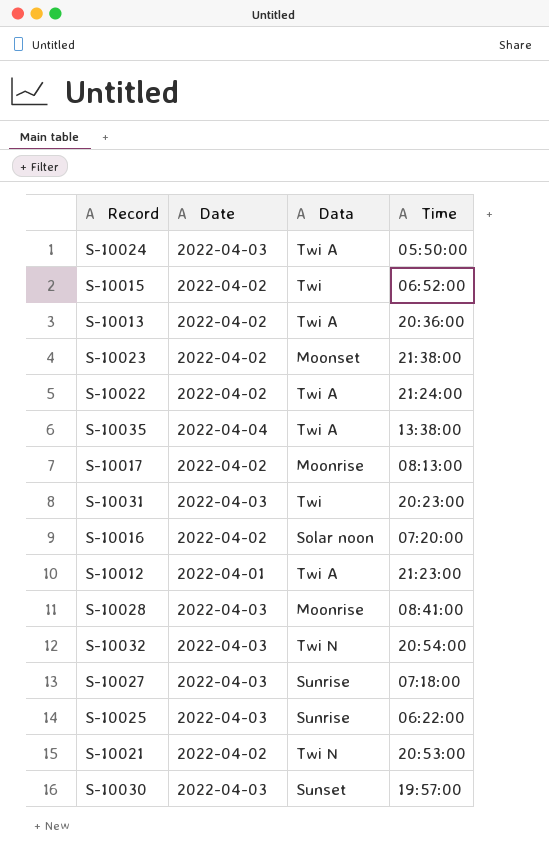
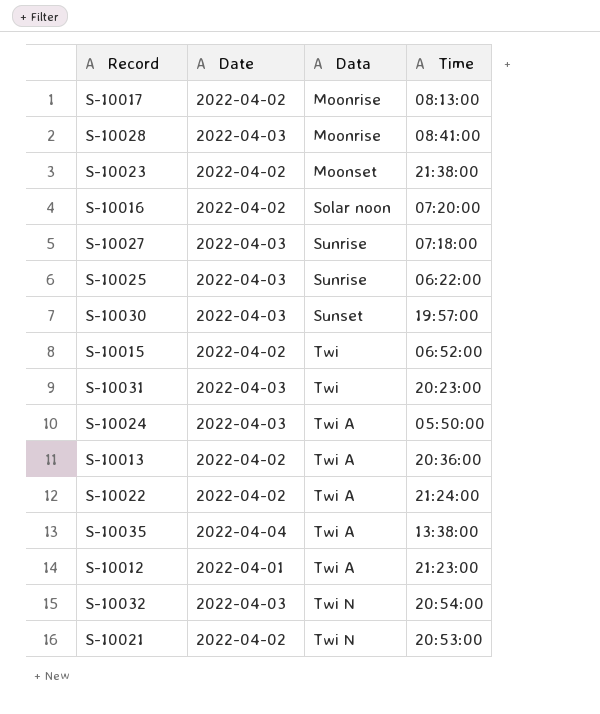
row order: none -> Data ascending

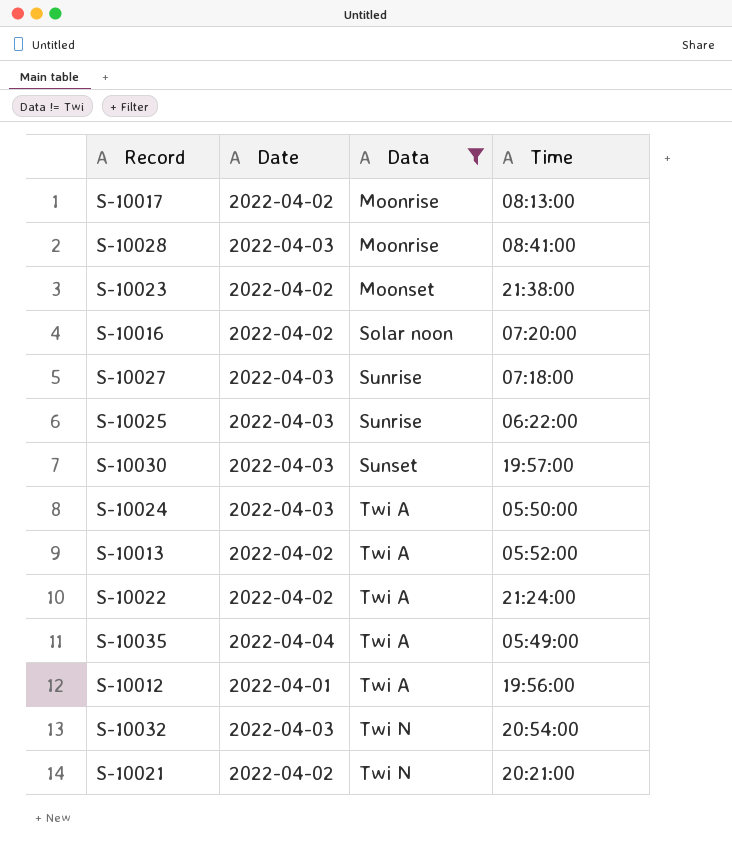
filter: none -> Data != Twi
S-10013 | Time: 20:36:00 -> 05:52:00
S-10035 | Time: 13:38:00 -> 05:49:00
S-10012 | Time: 21:23:00 -> 19:56:00
S-10021 | Time: 20:53:00 -> 20:21:00

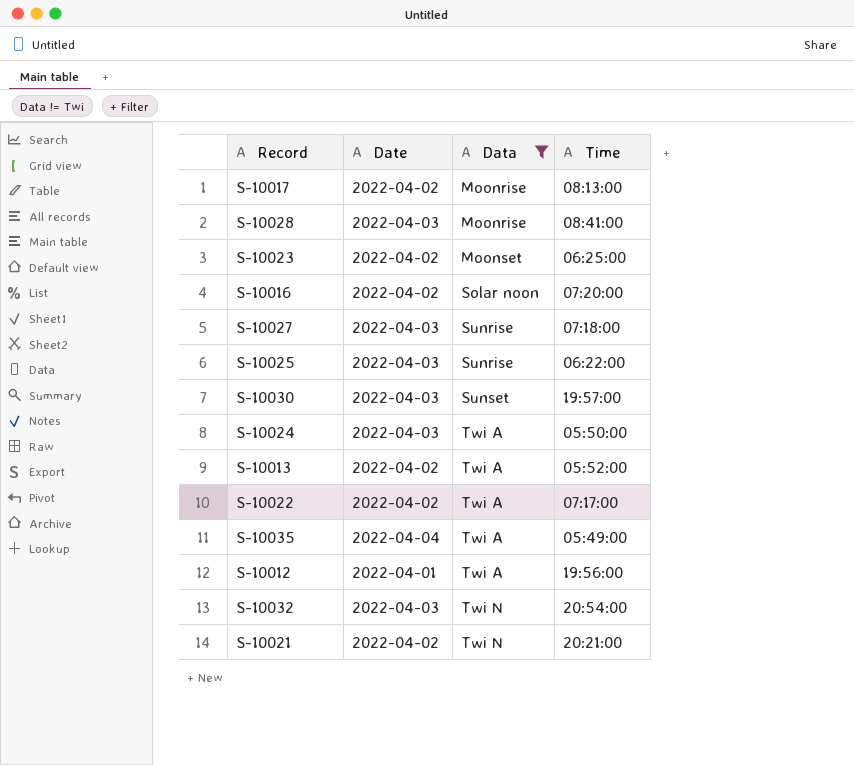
S-10023 | Time: 21:38:00 -> 06:25:00
S-10022 | Time: 21:24:00 -> 07:17:00

